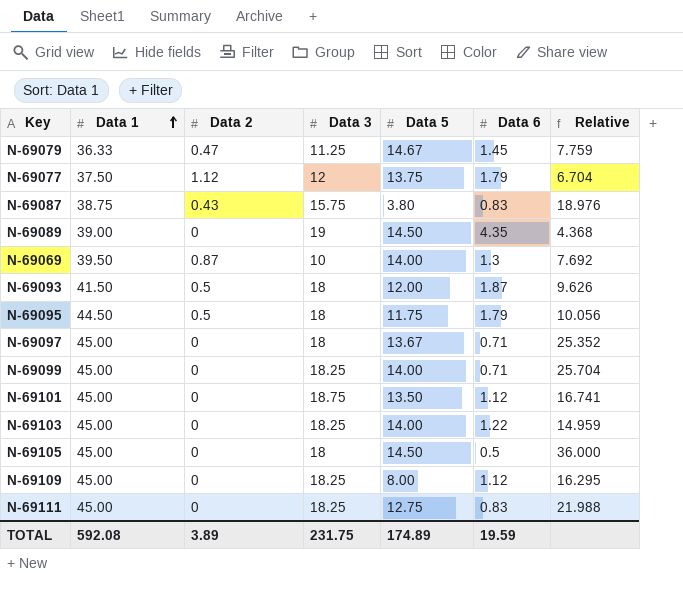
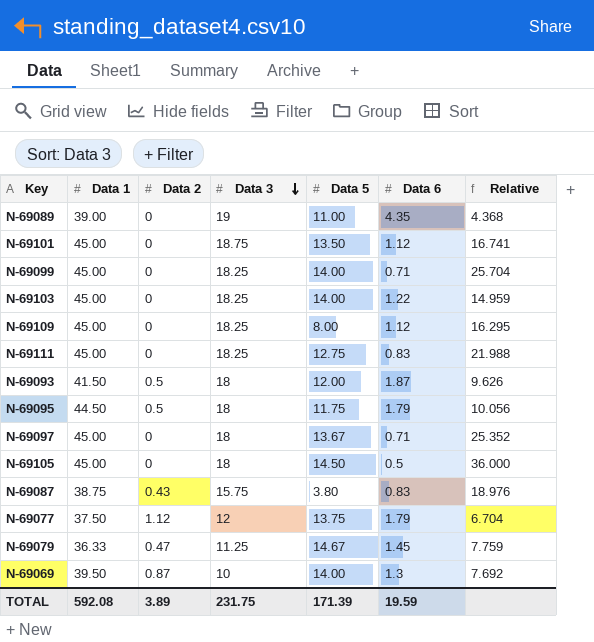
row order: Data 1 ascending -> Data 3 descending
N-69089 | Data 5: 14.50 -> 11.00
TOTAL | Data 5: 174.89 -> 171.39

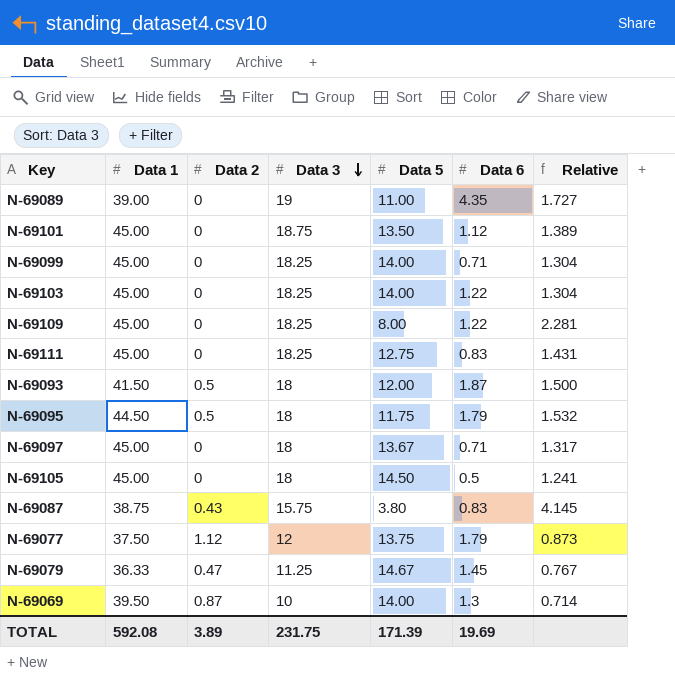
column Relative | formula: [Data 3] / [Data 6] -> [Data 3] / [Data 5]
N-69109 | Data 6: 1.12 -> 1.22
TOTAL | Data 6: 19.59 -> 19.69

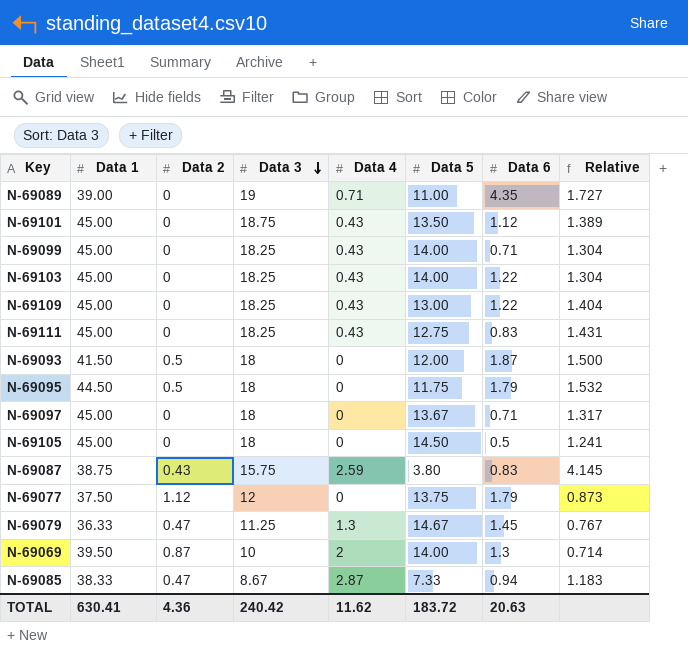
column Data 4 | position: none -> 5
N-69109 | Data 5: 8.00 -> 13.00
N-69109 | Relative: 2.281 -> 1.404
row N-69085: none -> 38.33 | 0.47 | 8.67 | 2.87 | 7.33 | 0.94 | 1.183
TOTAL | Data 1: 592.08 -> 630.41
TOTAL | Data 2: 3.89 -> 4.36
TOTAL | Data 3: 231.75 -> 240.42
TOTAL | Data 5: 171.39 -> 183.72
TOTAL | Data 6: 19.69 -> 20.63

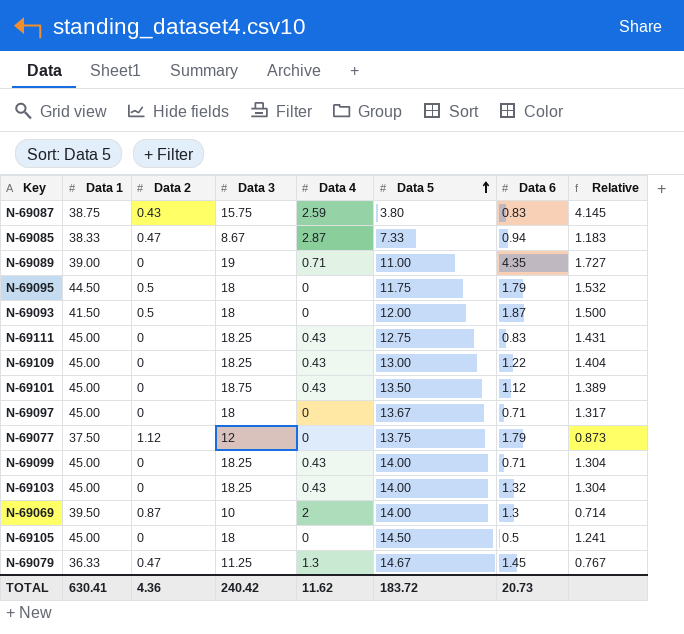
row order: Data 3 descending -> Data 5 ascending
N-69103 | Data 6: 1.22 -> 1.32
TOTAL | Data 6: 20.63 -> 20.73

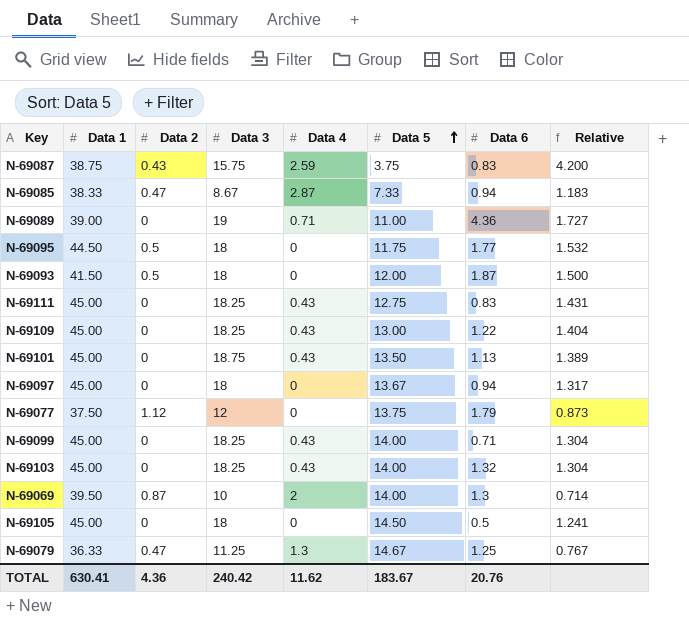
N-69087 | Data 5: 3.80 -> 3.75
N-69087 | Relative: 4.145 -> 4.200
N-69089 | Data 6: 4.35 -> 4.36
N-69095 | Data 6: 1.79 -> 1.77
N-69101 | Data 6: 1.12 -> 1.13
N-69097 | Data 6: 0.71 -> 0.94
N-69079 | Data 6: 1.45 -> 1.25
TOTAL | Data 5: 183.72 -> 183.67
TOTAL | Data 6: 20.73 -> 20.76

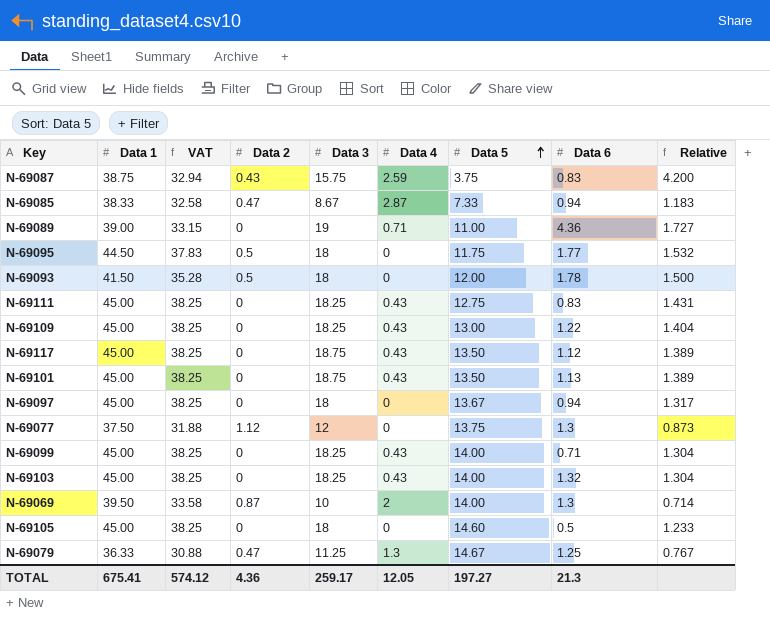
column VAT | formula: none -> [Data 1] * 0.85
N-69093 | Data 6: 1.87 -> 1.78
row N-69117: none -> 45.00 | 38.25 | 0 | 18.75 | 0.43 | 13.50 | 1.12 | 1.389
N-69077 | Data 6: 1.79 -> 1.3
N-69105 | Data 5: 14.50 -> 14.60
N-69105 | Relative: 1.241 -> 1.233
TOTAL | Data 1: 630.41 -> 675.41
TOTAL | Data 3: 240.42 -> 259.17
TOTAL | Data 4: 11.62 -> 12.05
TOTAL | Data 5: 183.67 -> 197.27
TOTAL | Data 6: 20.76 -> 21.3

